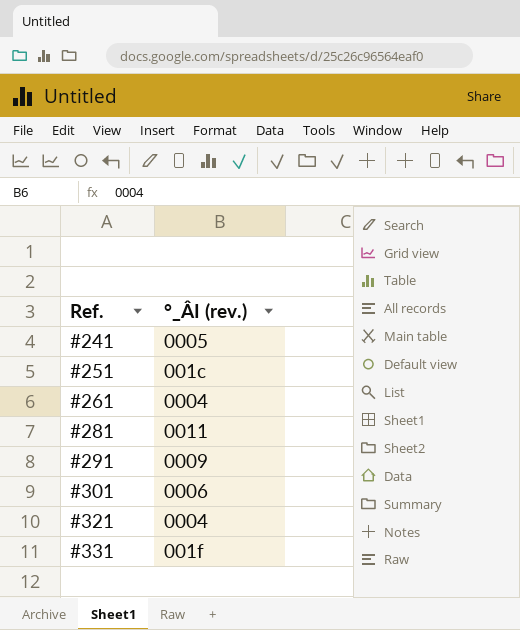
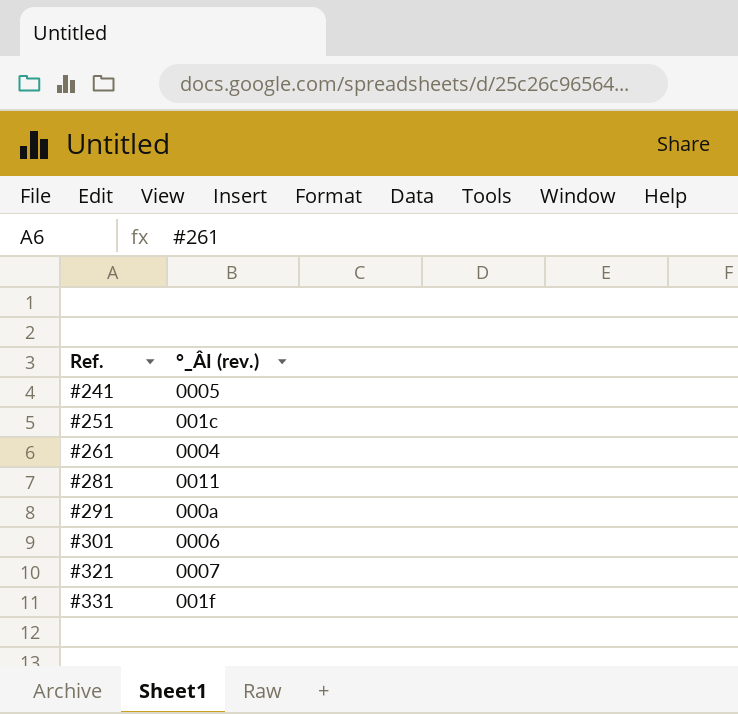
#291 | °_ÂI (rev.): 0009 -> 000a
#321 | °_ÂI (rev.): 0004 -> 0007

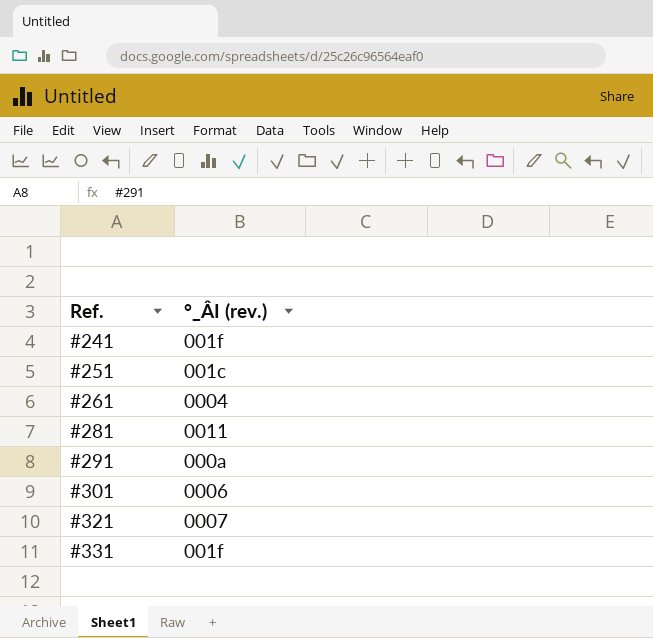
#241 | °_ÂI (rev.): 0005 -> 001f

